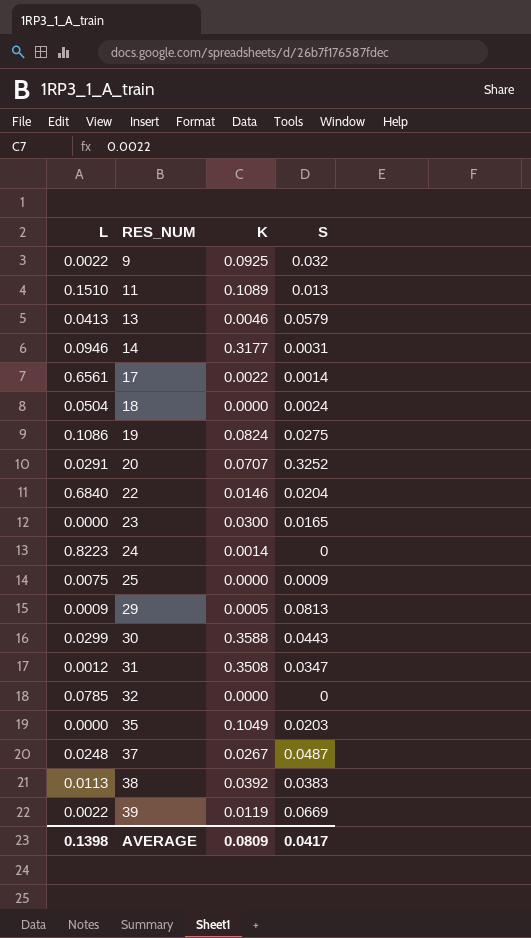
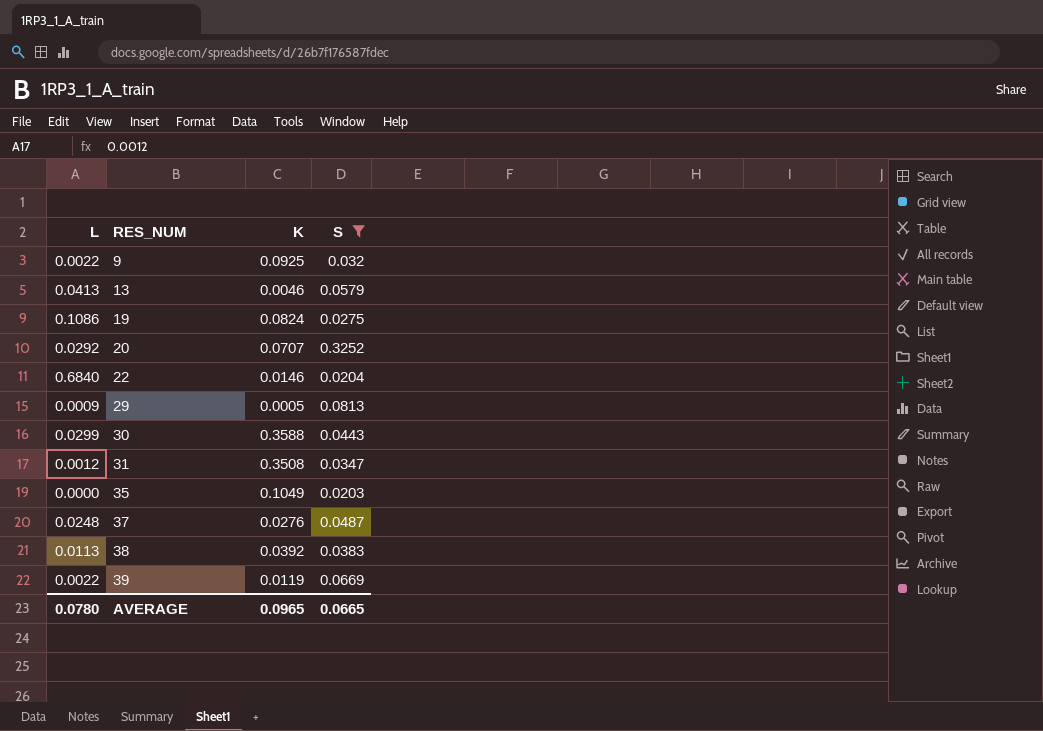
filter: none -> S >= 0.0203
20 | L: 0.0291 -> 0.0292
37 | K: 0.0267 -> 0.0276
AVERAGE | L: 0.1398 -> 0.0780
AVERAGE | K: 0.0809 -> 0.0965
AVERAGE | S: 0.0417 -> 0.0665

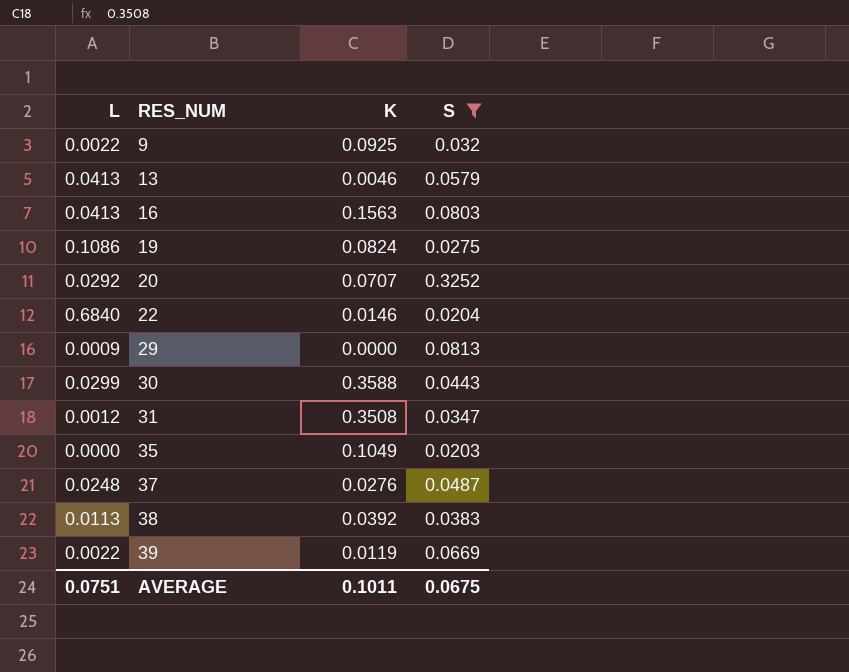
row 16: none -> 0.0413 | 0.1563 | 0.0803
29 | K: 0.0005 -> 0.0000
AVERAGE | L: 0.0780 -> 0.0751
AVERAGE | K: 0.0965 -> 0.1011
AVERAGE | S: 0.0665 -> 0.0675

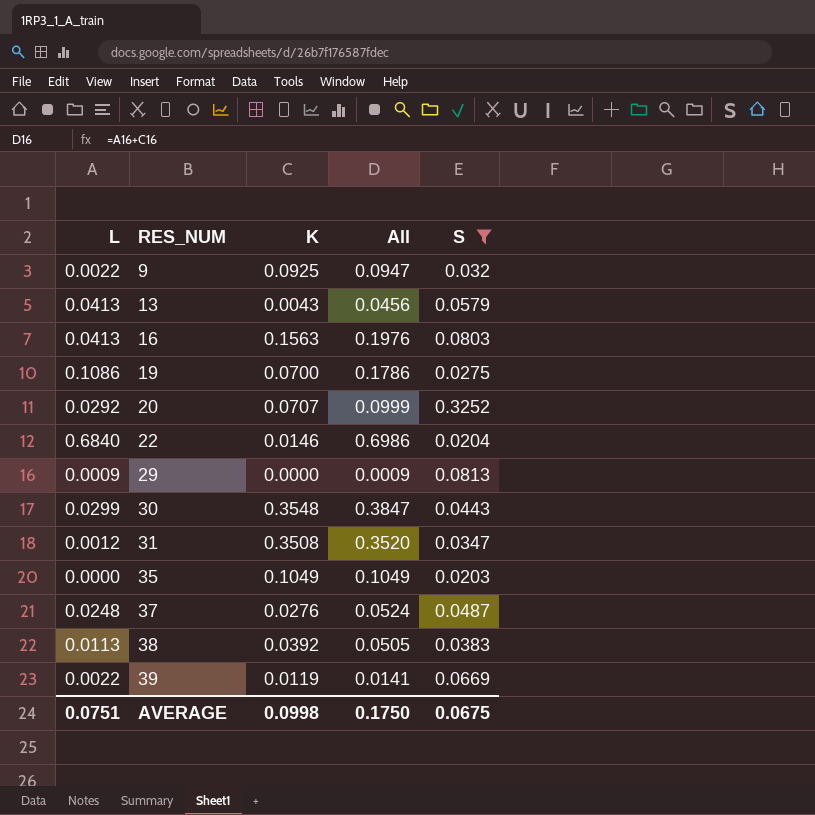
column All | formula: none -> [L] + [K]
13 | K: 0.0046 -> 0.0043
19 | K: 0.0824 -> 0.0700
30 | K: 0.3588 -> 0.3548
AVERAGE | K: 0.1011 -> 0.0998

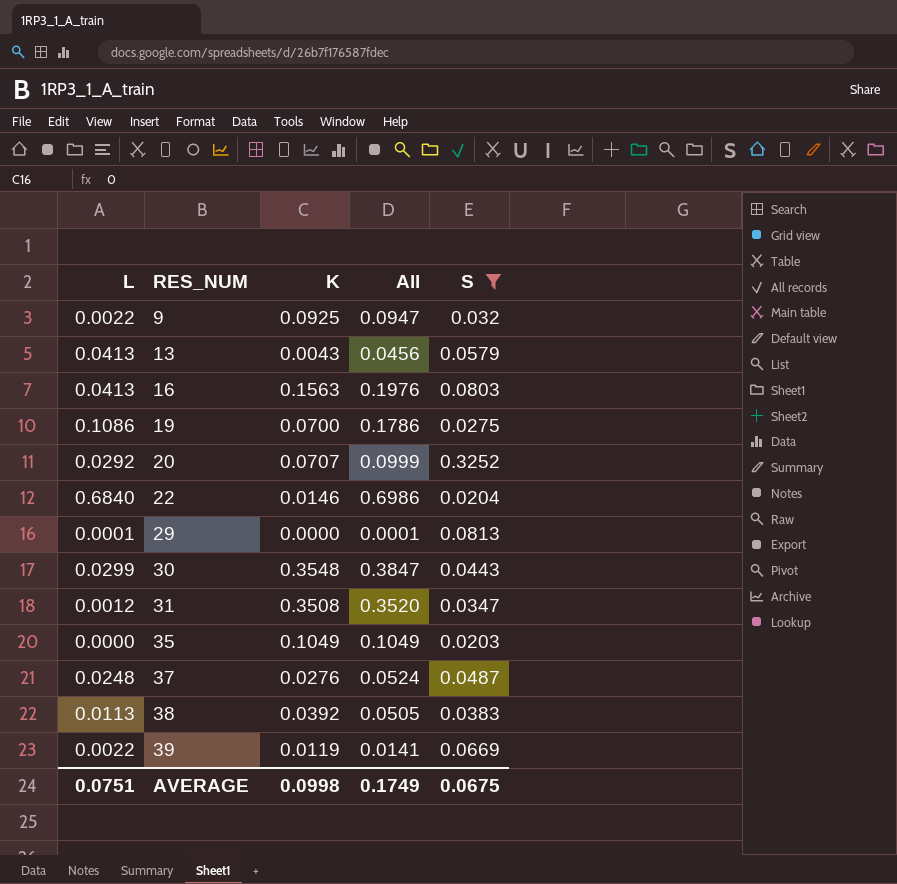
29 | L: 0.0009 -> 0.0001
29 | All: 0.0009 -> 0.0001
AVERAGE | All: 0.1750 -> 0.1749

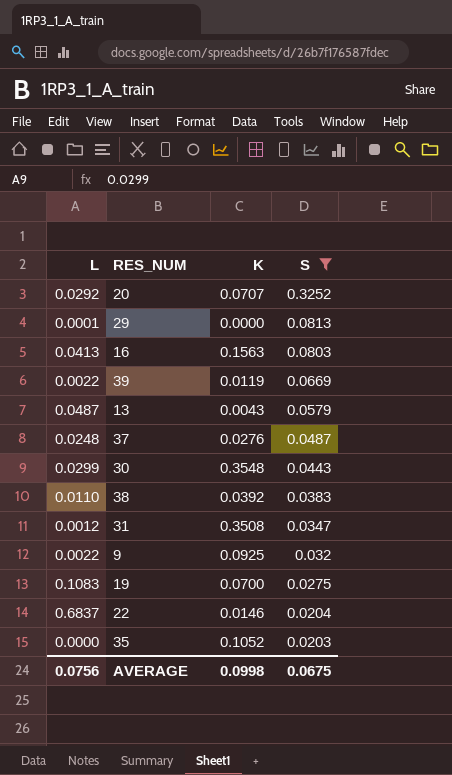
row order: RES_NUM ascending -> S descending
column All | formula: [L] + [K] -> none
13 | L: 0.0413 -> 0.0487
38 | L: 0.0113 -> 0.0110
19 | L: 0.1086 -> 0.1083
22 | L: 0.6840 -> 0.6837
35 | K: 0.1049 -> 0.1052
AVERAGE | L: 0.0751 -> 0.0756

